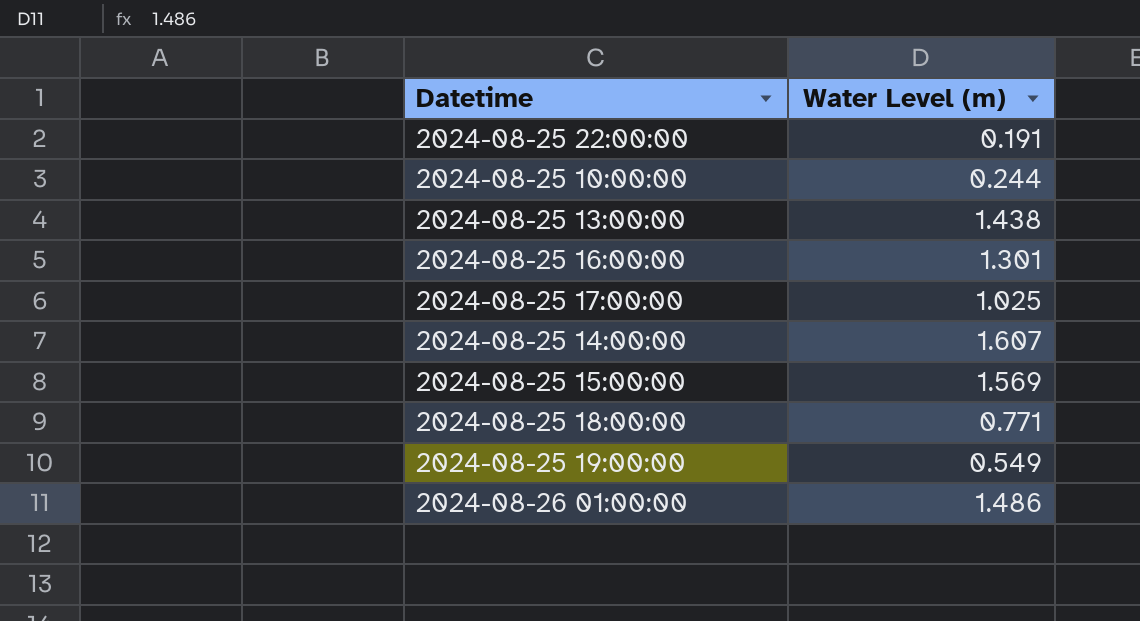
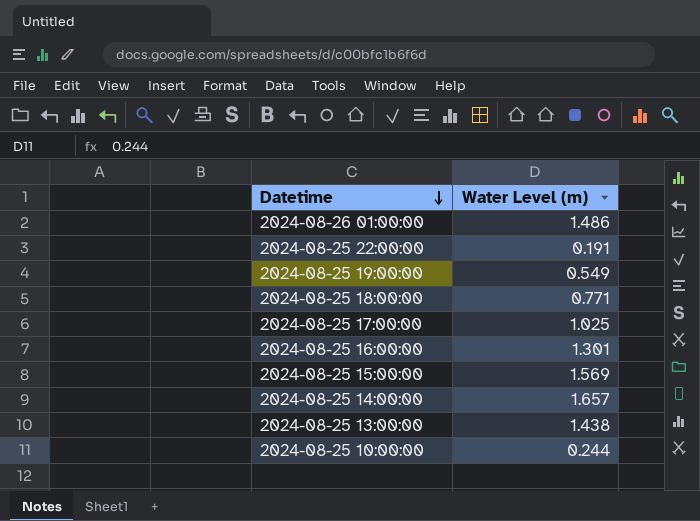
row order: none -> Datetime descending
2024-08-25 14:00:00 | Water Level (m): 1.607 -> 1.657

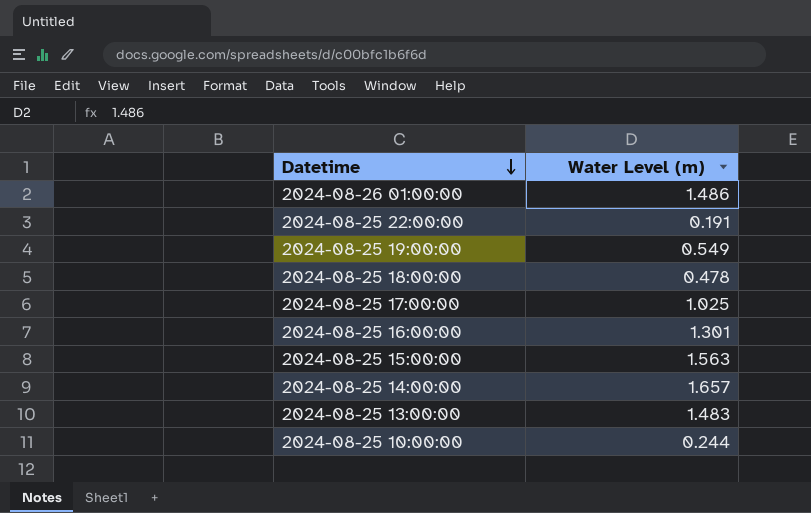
2024-08-25 18:00:00 | Water Level (m): 0.771 -> 0.478
2024-08-25 15:00:00 | Water Level (m): 1.569 -> 1.563
2024-08-25 13:00:00 | Water Level (m): 1.438 -> 1.483

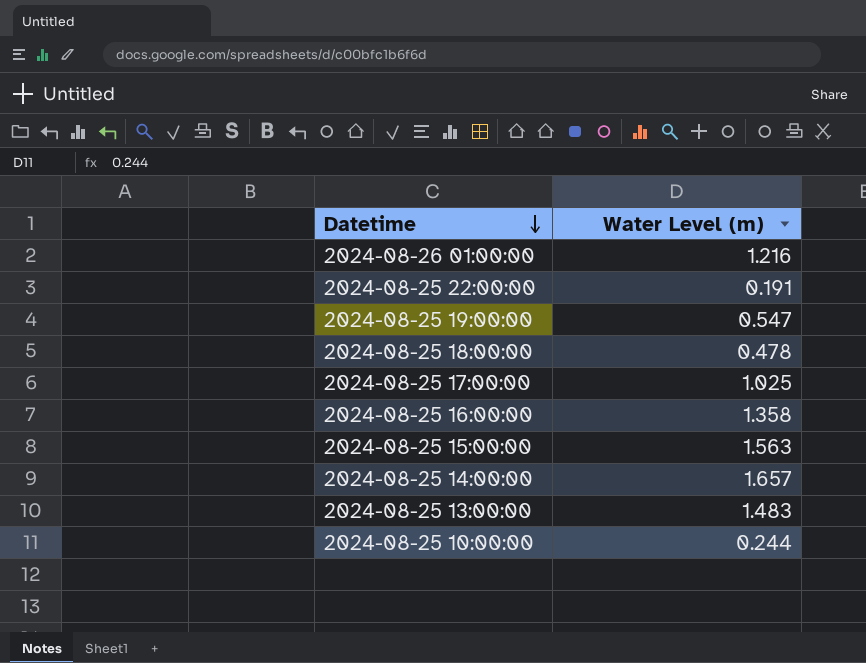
2024-08-26 01:00:00 | Water Level (m): 1.486 -> 1.216
2024-08-25 19:00:00 | Water Level (m): 0.549 -> 0.547
2024-08-25 16:00:00 | Water Level (m): 1.301 -> 1.358

